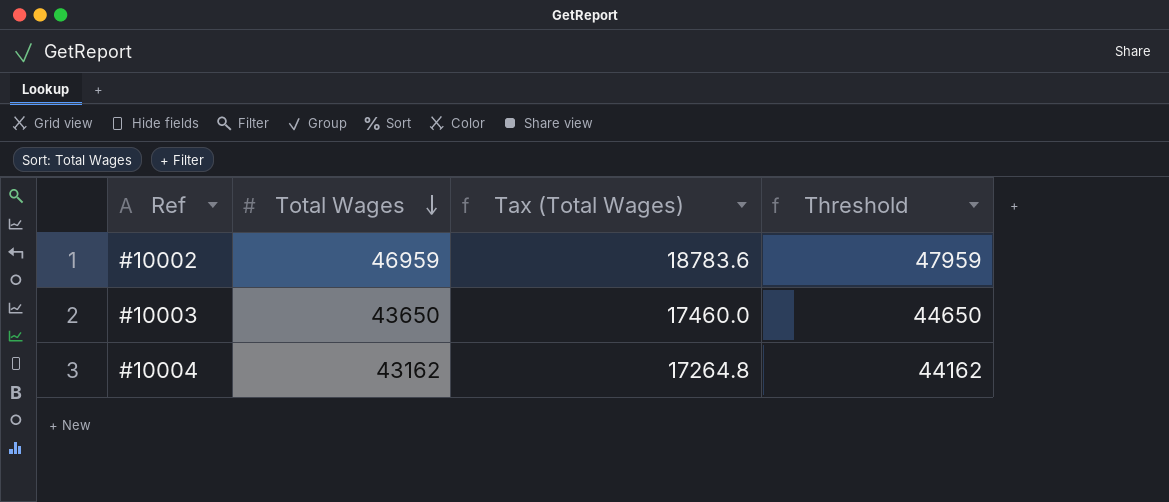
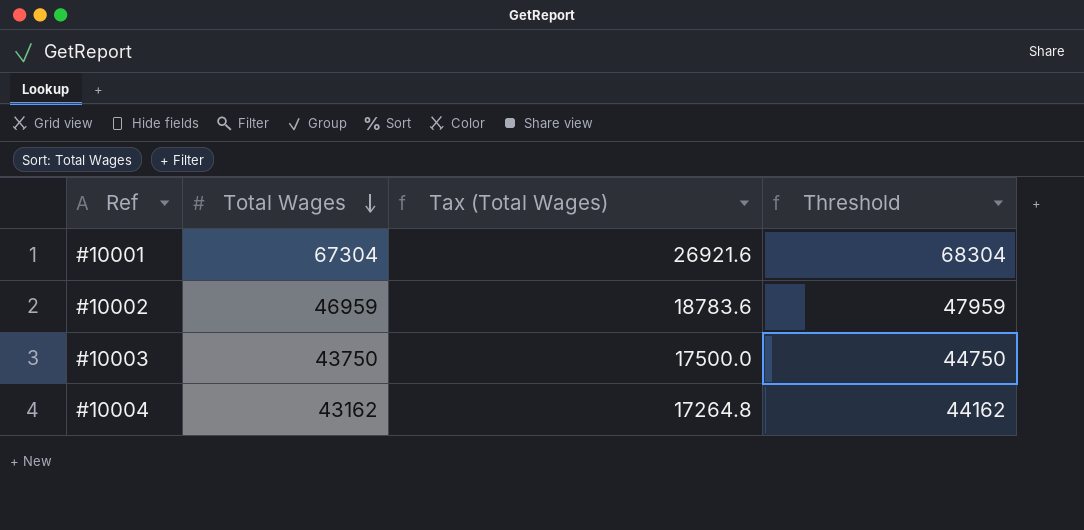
row #10001: none -> 67304 | 26921.6 | 68304
#10003 | Total Wages: 43650 -> 43750
#10003 | Tax (Total Wages): 17460.0 -> 17500.0
#10003 | Threshold: 44650 -> 44750

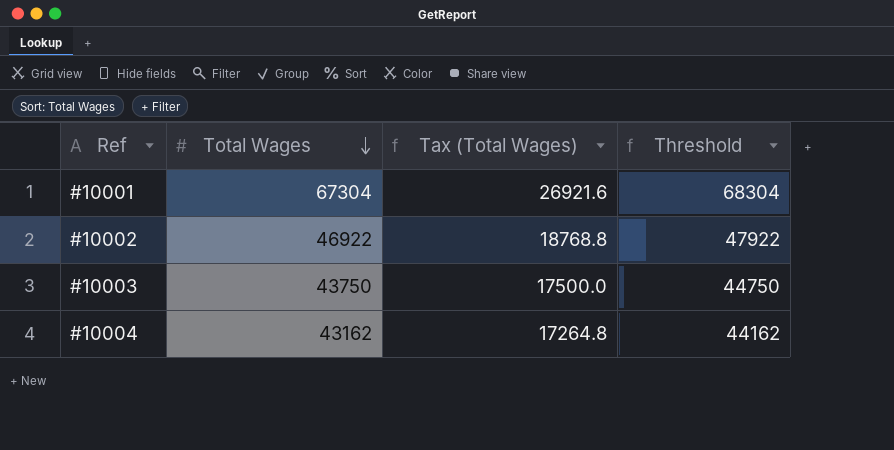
#10002 | Total Wages: 46959 -> 46922
#10002 | Tax (Total Wages): 18783.6 -> 18768.8
#10002 | Threshold: 47959 -> 47922

